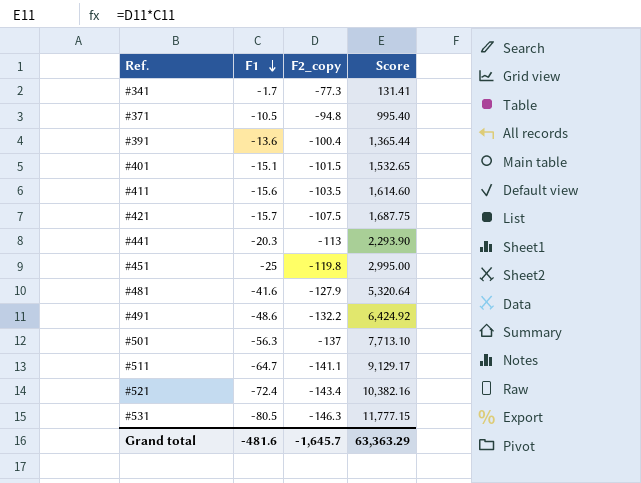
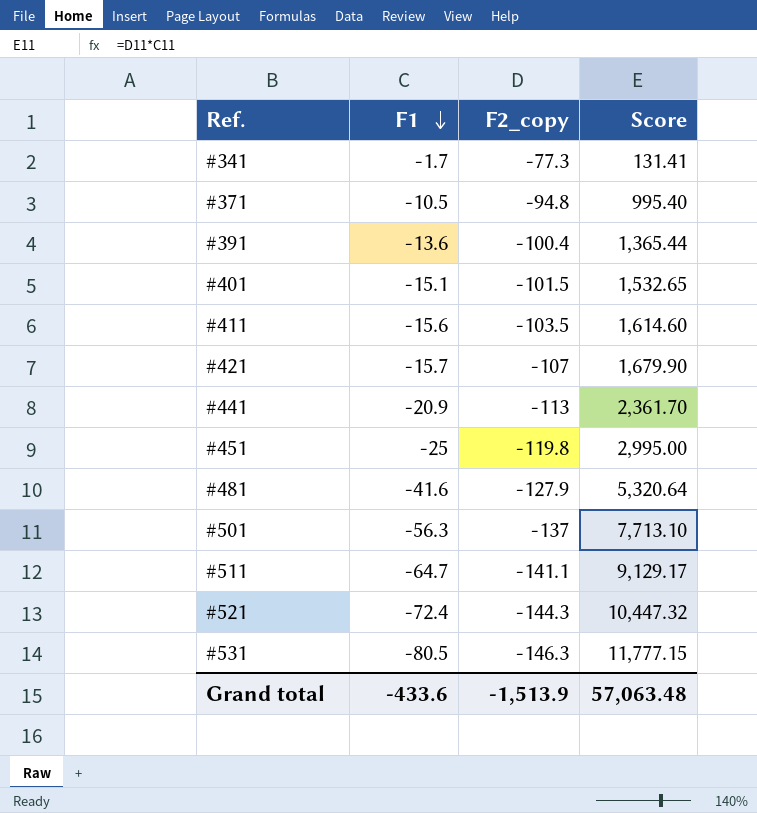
row #491: -48.6 | -132.2 | 6,424.92 -> none
#421 | F2_copy: -107.5 -> -107
#421 | Score: 1,687.75 -> 1,679.90
#441 | F1: -20.3 -> -20.9
#441 | Score: 2,293.90 -> 2,361.70
#521 | F2_copy: -143.4 -> -144.3
#521 | Score: 10,382.16 -> 10,447.32
Grand total | F1: -481.6 -> -433.6
Grand total | F2_copy: -1,645.7 -> -1,513.9
Grand total | Score: 63,363.29 -> 57,063.48

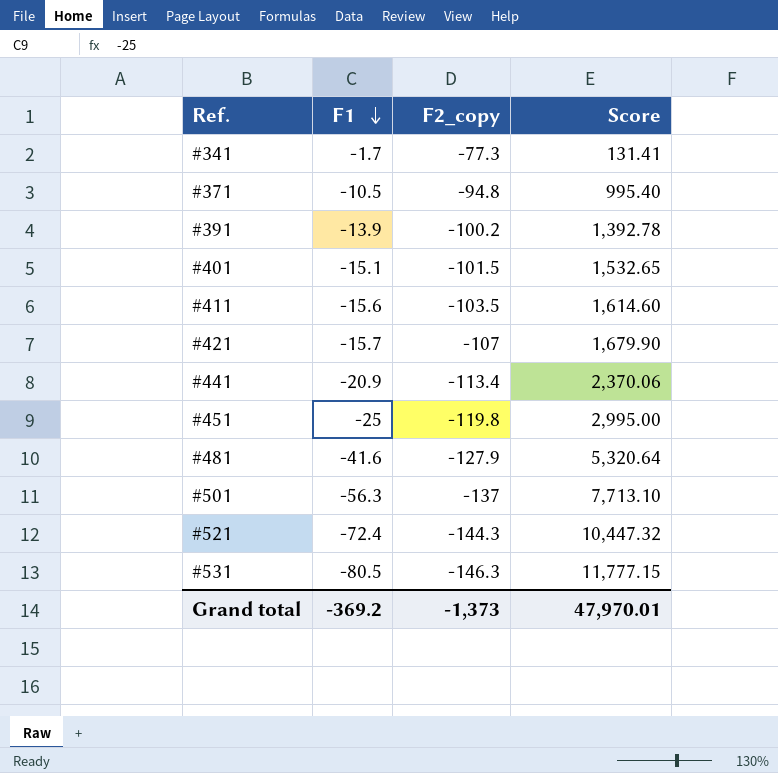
row #511: -64.7 | -141.1 | 9,129.17 -> none
#391 | F1: -13.6 -> -13.9
#391 | F2_copy: -100.4 -> -100.2
#391 | Score: 1,365.44 -> 1,392.78
#441 | F2_copy: -113 -> -113.4
#441 | Score: 2,361.70 -> 2,370.06
Grand total | F1: -433.6 -> -369.2
Grand total | F2_copy: -1,513.9 -> -1,373
Grand total | Score: 57,063.48 -> 47,970.01

